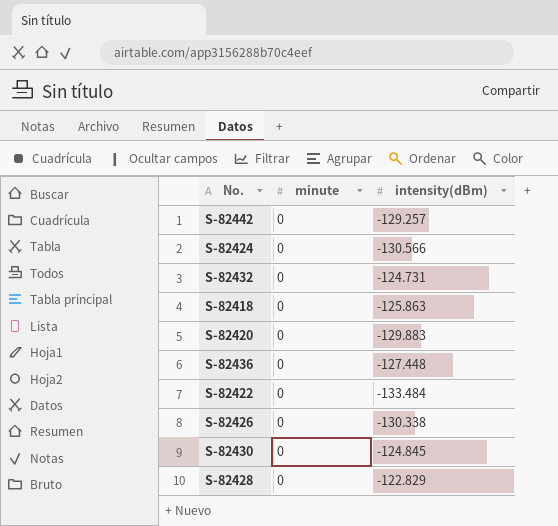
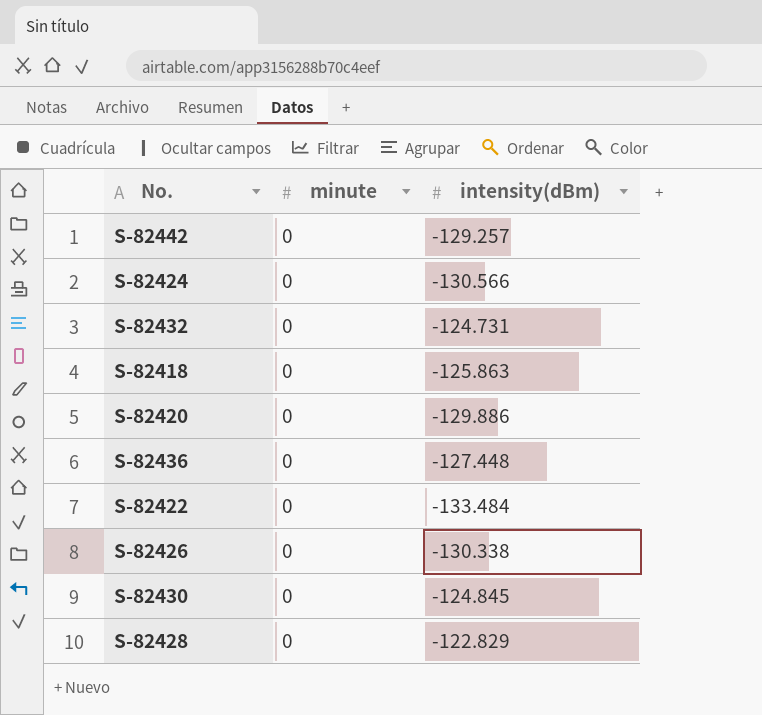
S-82420 | intensity(dBm): -129.883 -> -129.886

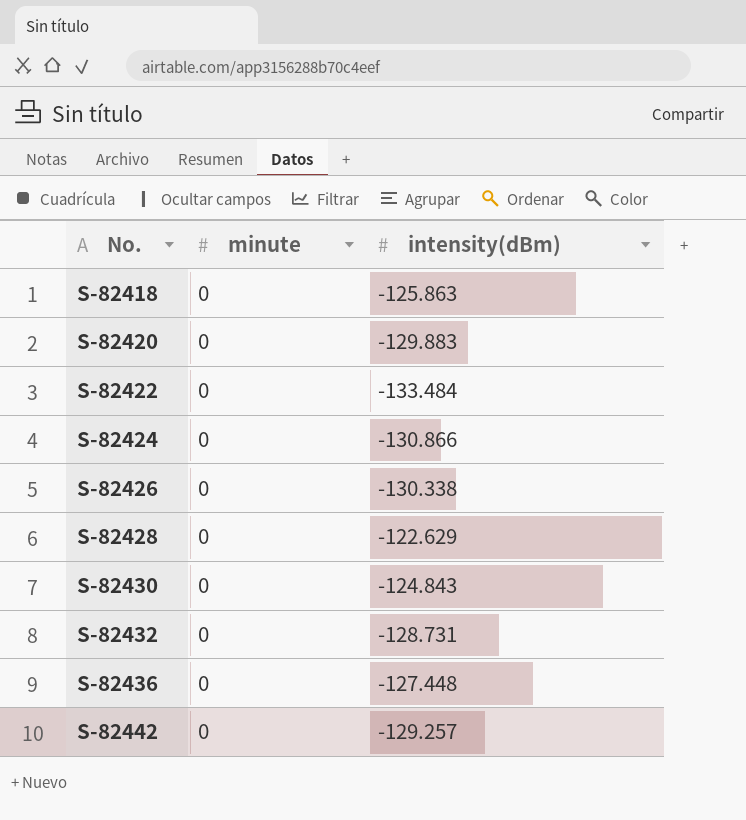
row order: none -> No. ascending
S-82420 | intensity(dBm): -129.886 -> -129.883
S-82424 | intensity(dBm): -130.566 -> -130.866
S-82428 | intensity(dBm): -122.829 -> -122.629
S-82430 | intensity(dBm): -124.845 -> -124.843
S-82432 | intensity(dBm): -124.731 -> -128.731

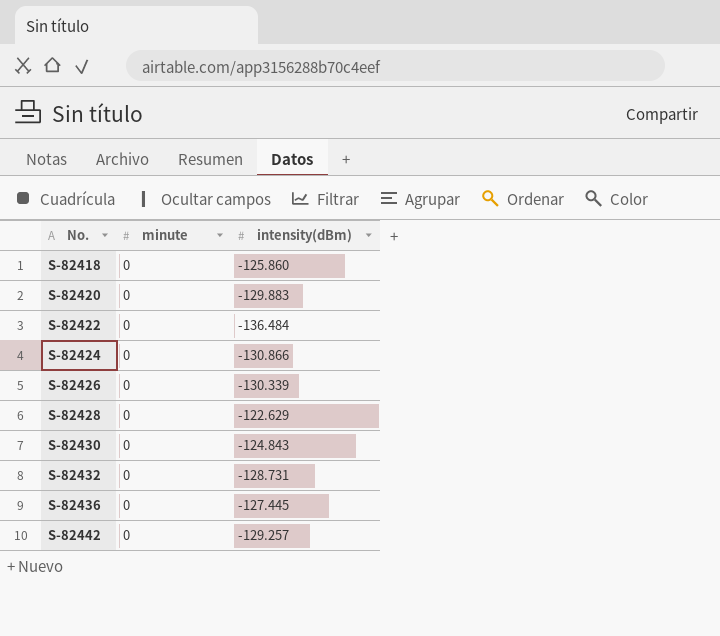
S-82418 | intensity(dBm): -125.863 -> -125.860
S-82422 | intensity(dBm): -133.484 -> -136.484
S-82426 | intensity(dBm): -130.338 -> -130.339
S-82436 | intensity(dBm): -127.448 -> -127.445

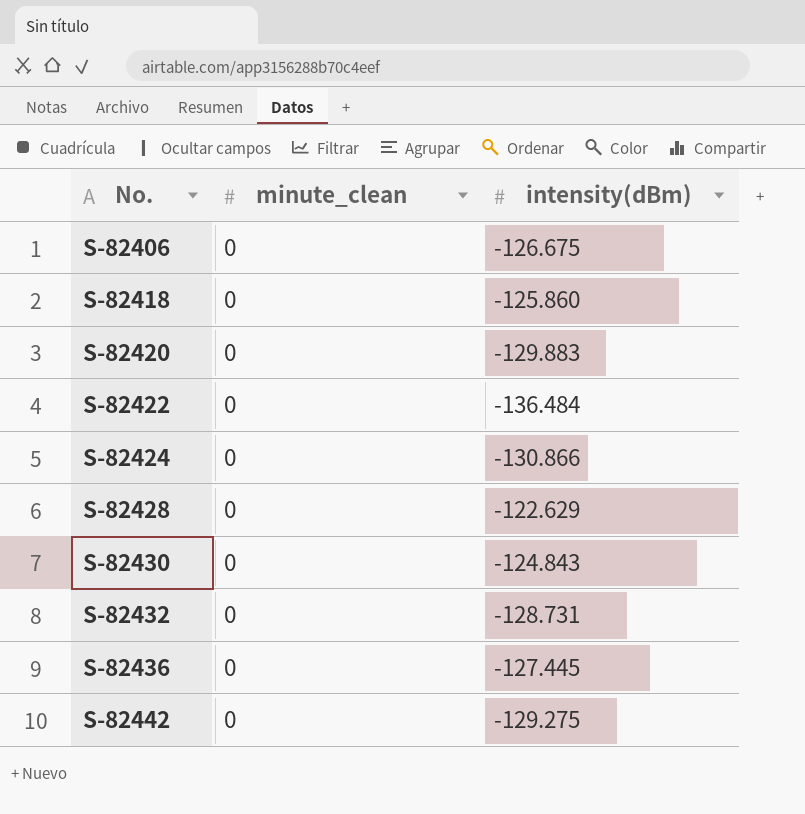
column name: minute -> minute_clean
row S-82426: 0 | -130.339 -> none
row S-82406: none -> 0 | -126.675
S-82442 | intensity(dBm): -129.257 -> -129.275

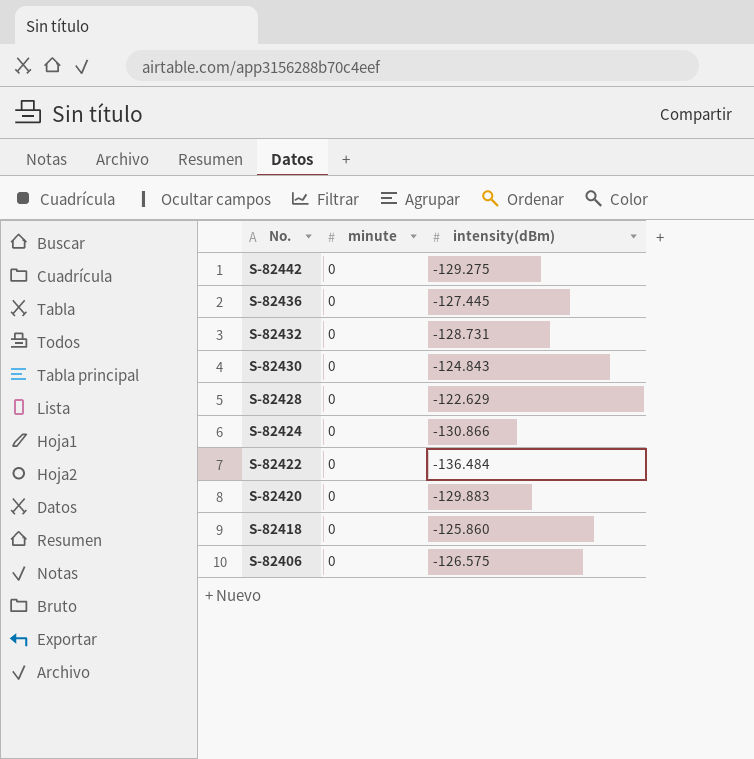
row order: No. ascending -> No. descending
column name: minute_clean -> minute
S-82406 | intensity(dBm): -126.675 -> -126.575

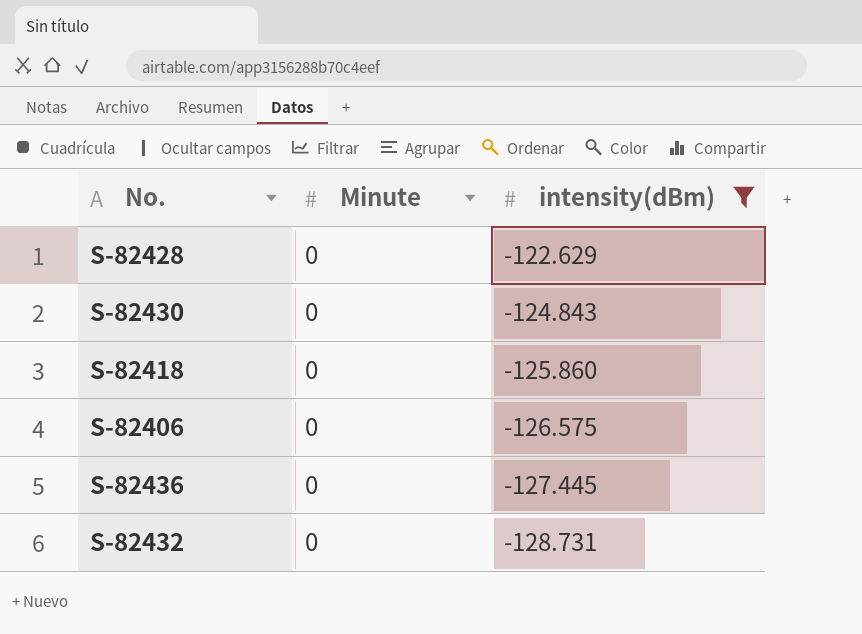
filter: none -> intensity(dBm) >= -128.731
row order: No. descending -> intensity(dBm) descending
column name: minute -> Minute

